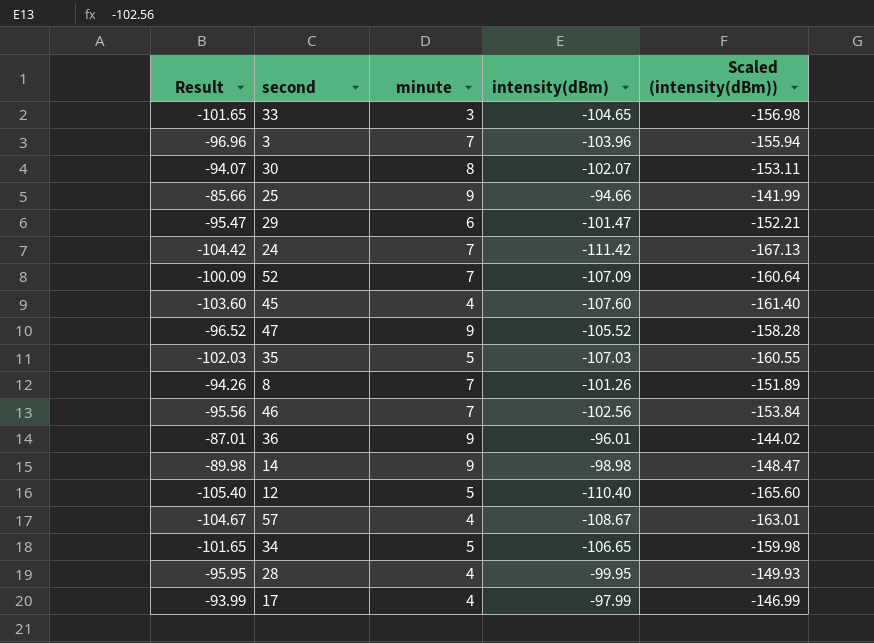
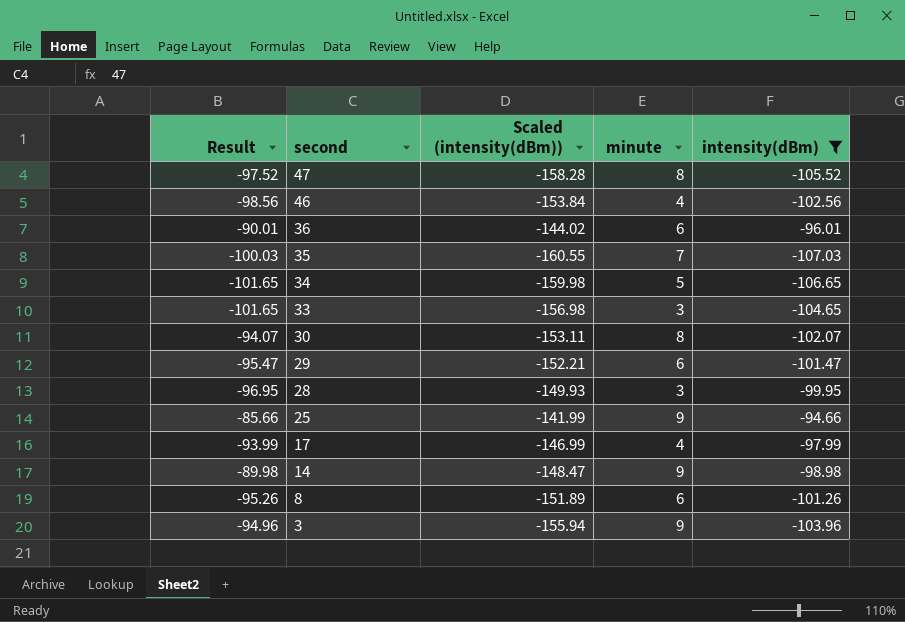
filter: none -> intensity(dBm) >= -107.03
row order: none -> second descending
column Scaled (intensity(dBm)) | position: 5 -> 3
47 | Result: -96.52 -> -97.52
47 | minute: 9 -> 8
46 | Result: -95.56 -> -98.56
46 | minute: 7 -> 4
36 | Result: -87.01 -> -90.01
36 | minute: 9 -> 6
35 | Result: -102.03 -> -100.03
35 | minute: 5 -> 7
28 | Result: -95.95 -> -96.95
28 | minute: 4 -> 3
8 | Result: -94.26 -> -95.26
8 | minute: 7 -> 6
3 | Result: -96.96 -> -94.96
3 | minute: 7 -> 9

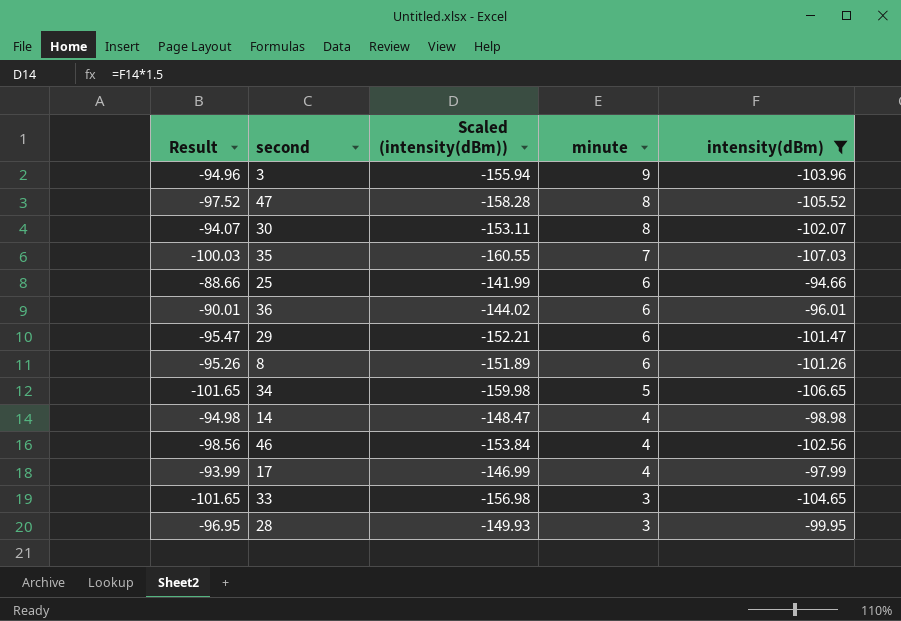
row order: second descending -> minute descending
25 | Result: -85.66 -> -88.66
25 | minute: 9 -> 6
14 | Result: -89.98 -> -94.98
14 | minute: 9 -> 4

